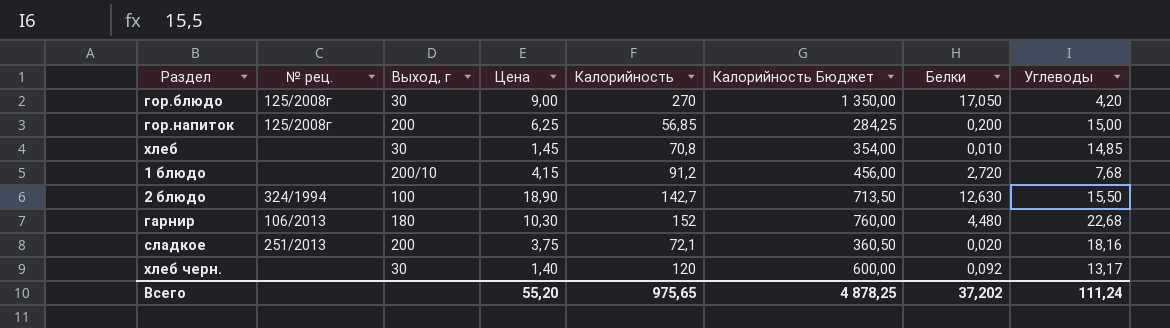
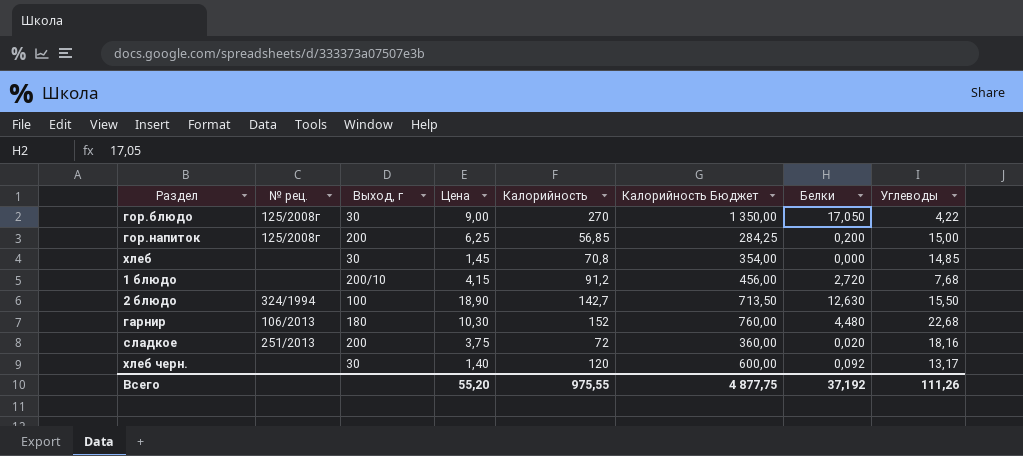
гор.блюдо | Углеводы: 4,20 -> 4,22
хлеб | Белки: 0,010 -> 0,000
сладкое | Калорийность: 72,1 -> 72
сладкое | Калорийность Бюджет: 360,50 -> 360,00
Всего | Калорийность: 975,65 -> 975,55
Всего | Калорийность Бюджет: 4 878,25 -> 4 877,75
Всего | Белки: 37,202 -> 37,192
Всего | Углеводы: 111,24 -> 111,26

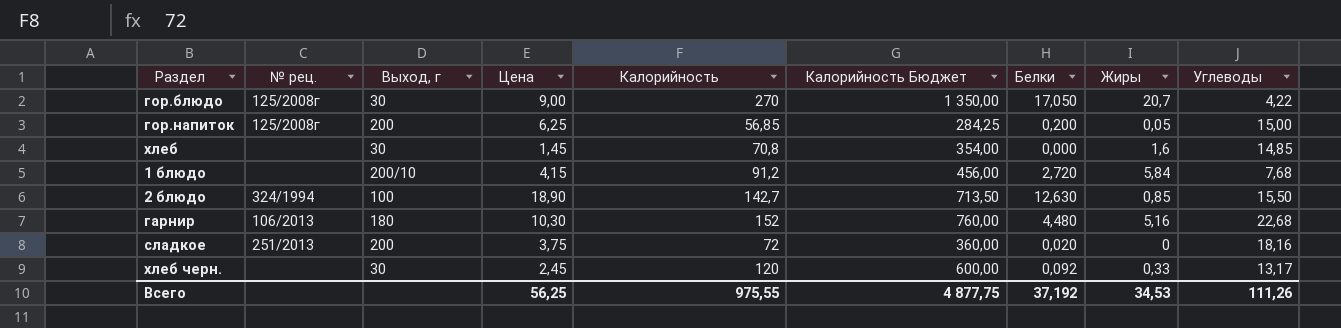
column Жиры | position: none -> 8
хлеб черн. | Цена: 1,40 -> 2,45
Всего | Цена: 55,20 -> 56,25

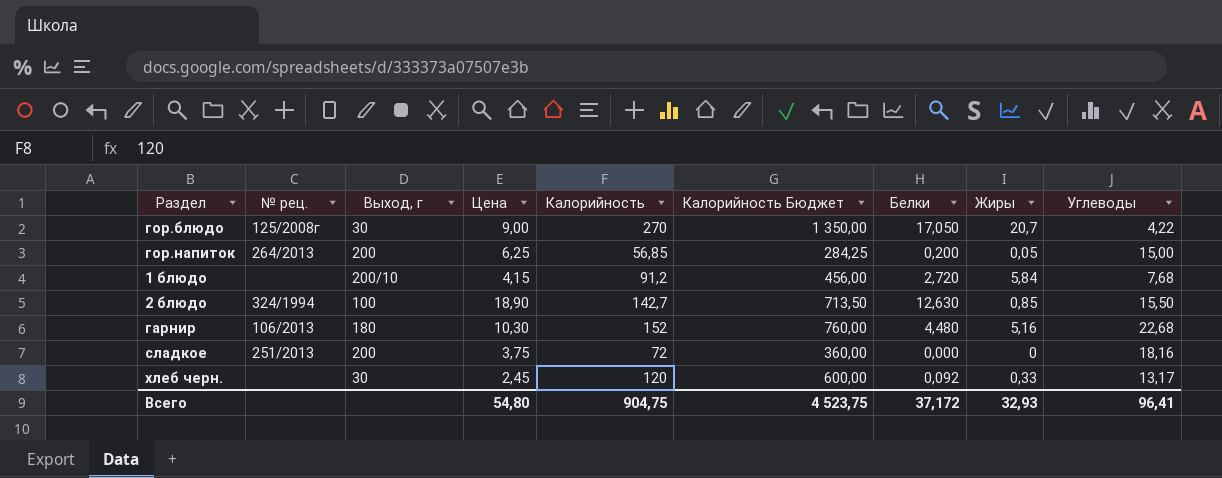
row хлеб: none | 30 | 1,45 | 70,8 | 354,00 | 0,000 | 1,6 | 14,85 -> none
гор.напиток | № рец.: 125/2008г -> 264/2013
сладкое | Белки: 0,020 -> 0,000
Всего | Цена: 56,25 -> 54,80
Всего | Калорийность: 975,55 -> 904,75
Всего | Калорийность Бюджет: 4 877,75 -> 4 523,75
Всего | Белки: 37,192 -> 37,172
Всего | Жиры: 34,53 -> 32,93
Всего | Углеводы: 111,26 -> 96,41

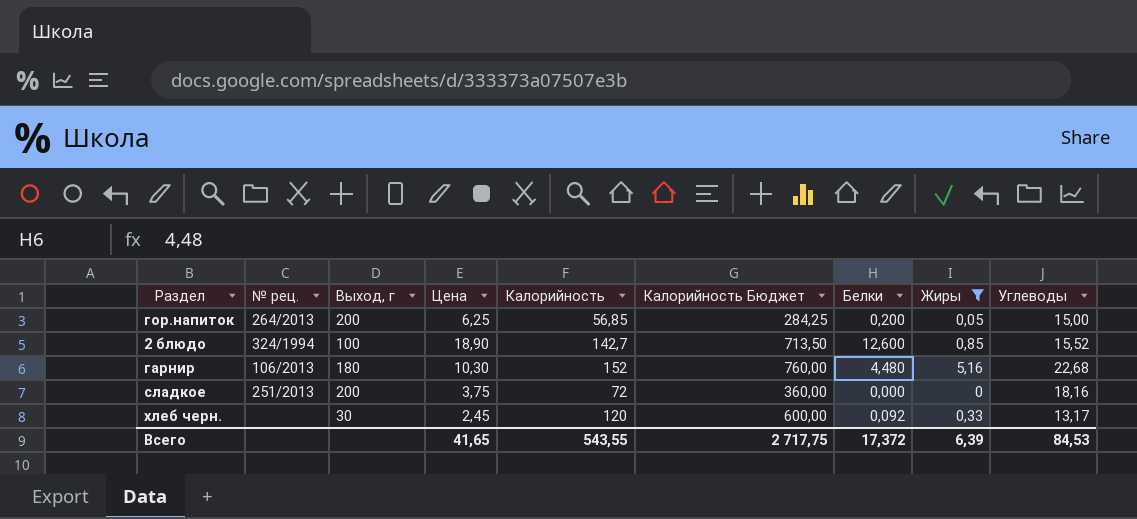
filter: none -> Жиры <= 5,16
2 блюдо | Белки: 12,630 -> 12,600
2 блюдо | Углеводы: 15,50 -> 15,52
Всего | Цена: 54,80 -> 41,65
Всего | Калорийность: 904,75 -> 543,55
Всего | Калорийность Бюджет: 4 523,75 -> 2 717,75
Всего | Белки: 37,172 -> 17,372
Всего | Жиры: 32,93 -> 6,39
Всего | Углеводы: 96,41 -> 84,53

